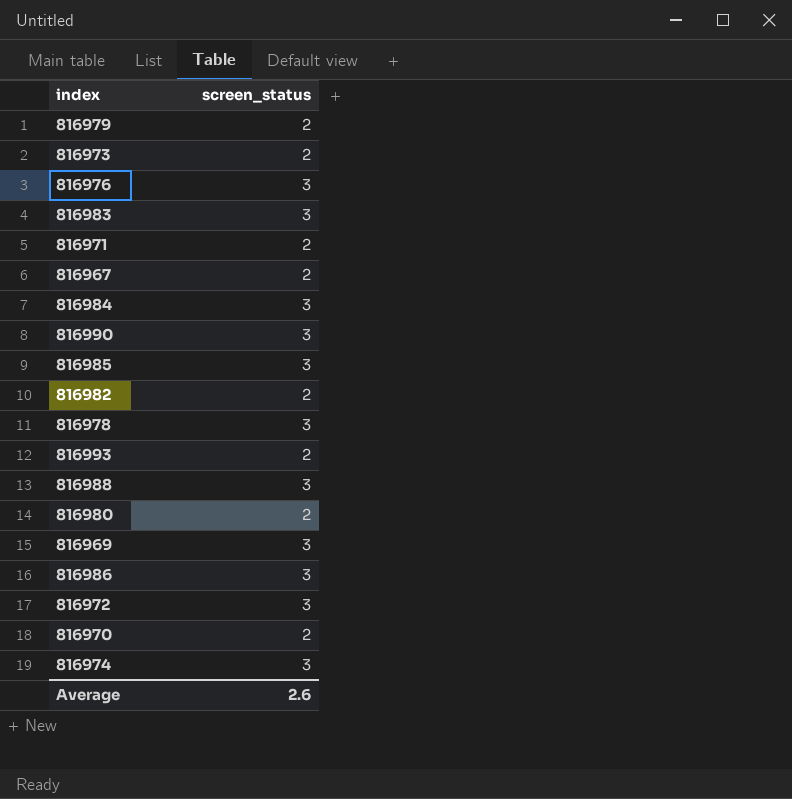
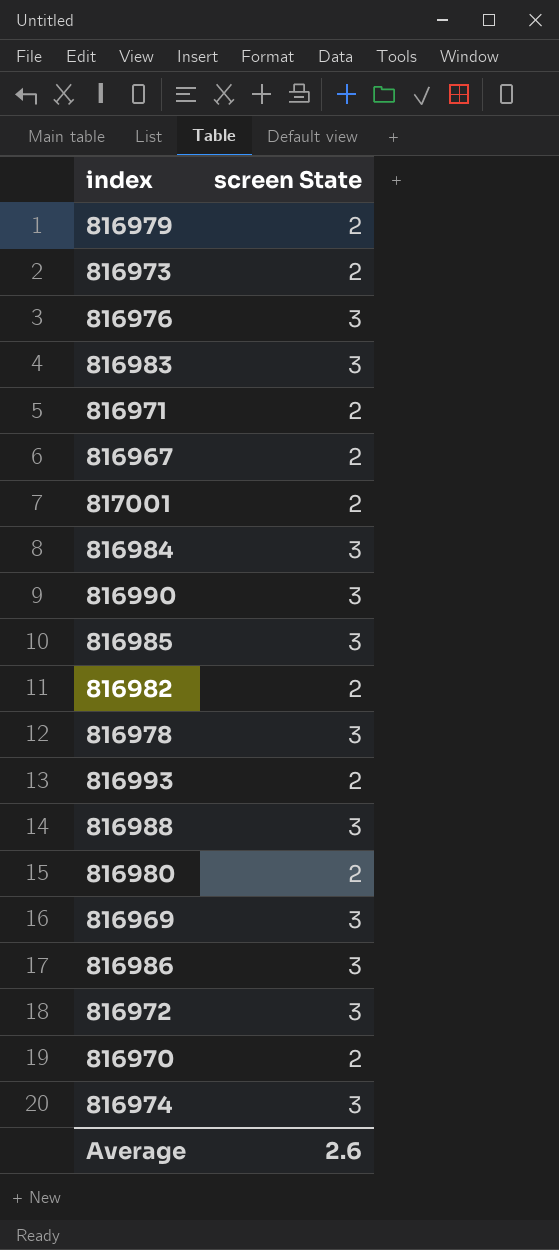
column name: screen_status -> screen State
row 817001: none -> 2

